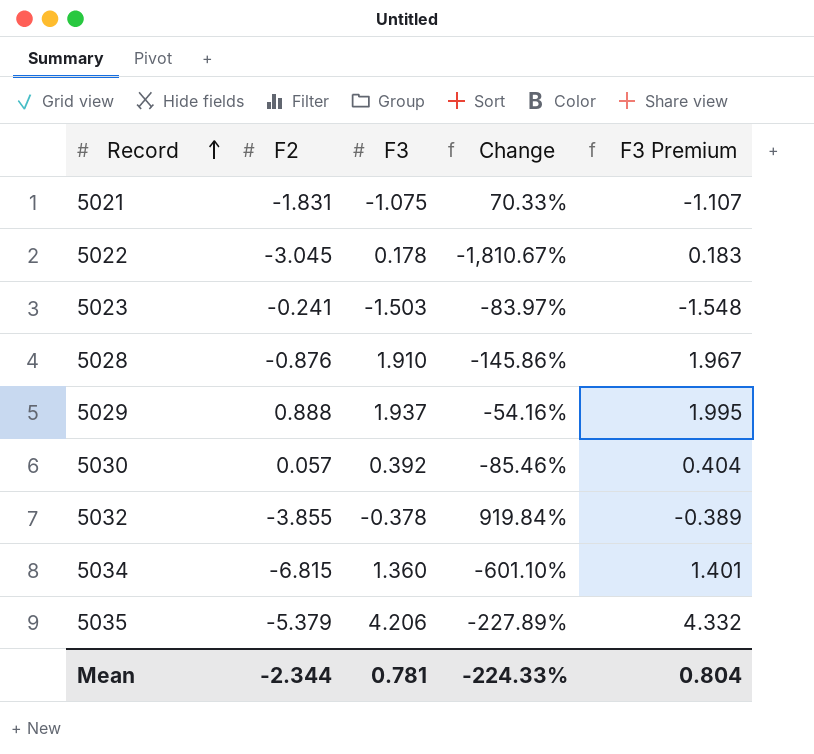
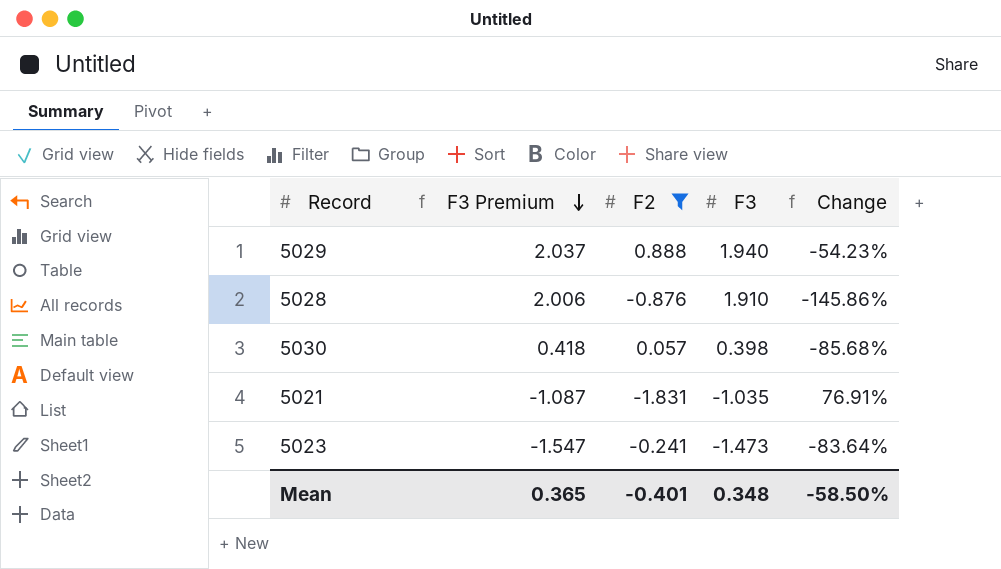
filter: none -> F2 >= -1.831
row order: Record ascending -> F3 Premium descending
column F3 Premium | formula: [F3] * 1.03 -> [F3] * 1.05
column F3 Premium | position: 5 -> 2
5029 | F3: 1.937 -> 1.940
5029 | Change: -54.16% -> -54.23%
5030 | F3: 0.392 -> 0.398
5030 | Change: -85.46% -> -85.68%
5021 | F3: -1.075 -> -1.035
5021 | Change: 70.33% -> 76.91%
5023 | F3: -1.503 -> -1.473
5023 | Change: -83.97% -> -83.64%
Mean | F3 Premium: 0.804 -> 0.365
Mean | F2: -2.344 -> -0.401
Mean | F3: 0.781 -> 0.348
Mean | Change: -224.33% -> -58.50%

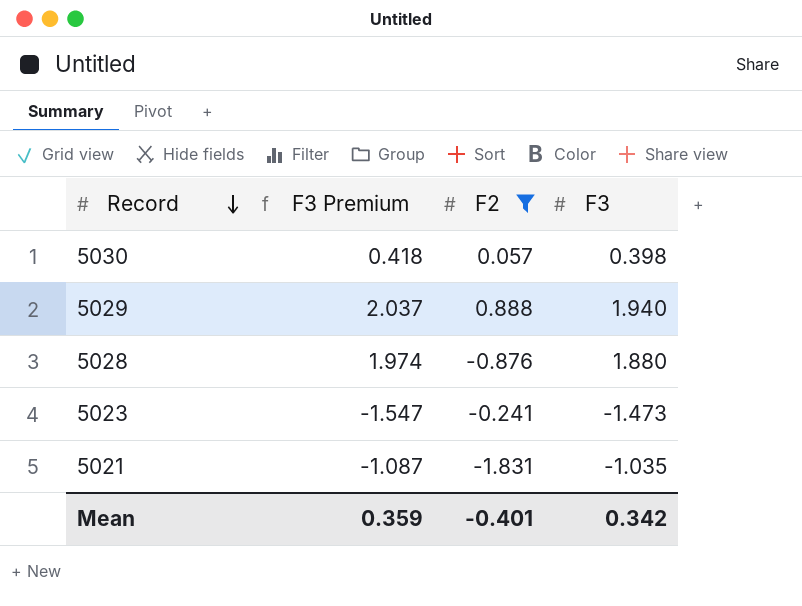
row order: F3 Premium descending -> Record descending
column Change | formula: ([F2] - [F3]) / [F3] -> none
5028 | F3 Premium: 2.006 -> 1.974
5028 | F3: 1.910 -> 1.880
Mean | F3 Premium: 0.365 -> 0.359
Mean | F3: 0.348 -> 0.342

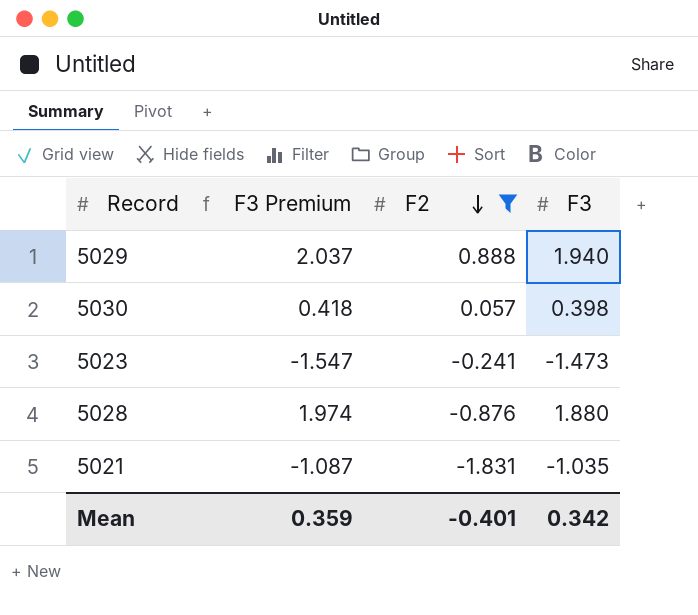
row order: Record descending -> F2 descending

